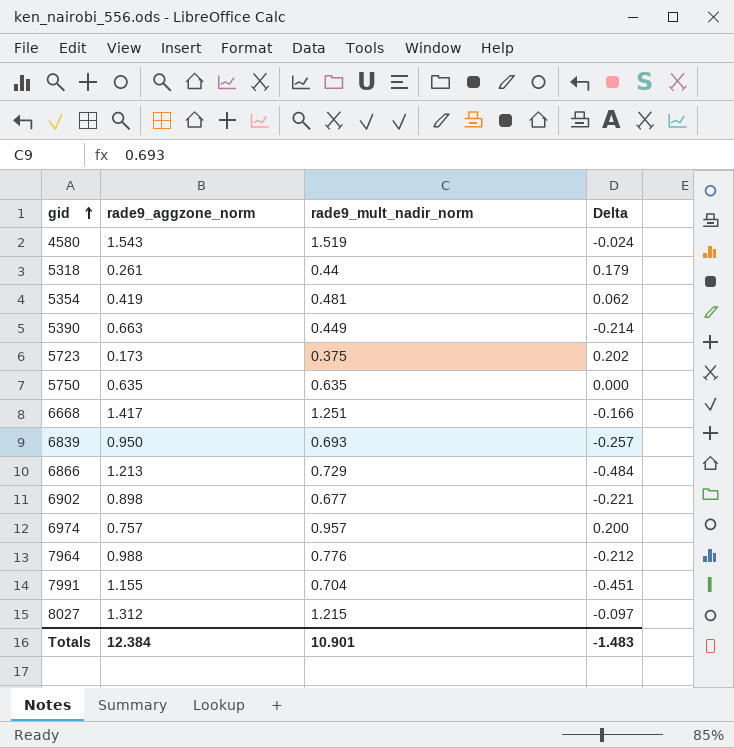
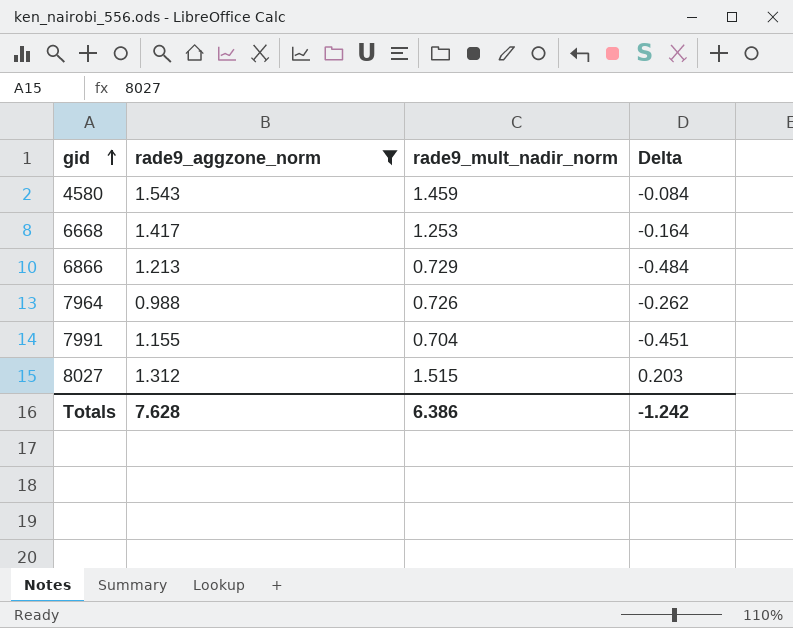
filter: none -> rade9_aggzone_norm >= 0.988
4580 | rade9_mult_nadir_norm: 1.519 -> 1.459
4580 | Delta: -0.024 -> -0.084
6668 | rade9_mult_nadir_norm: 1.251 -> 1.253
6668 | Delta: -0.166 -> -0.164
7964 | rade9_mult_nadir_norm: 0.776 -> 0.726
7964 | Delta: -0.212 -> -0.262
8027 | rade9_mult_nadir_norm: 1.215 -> 1.515
8027 | Delta: -0.097 -> 0.203
Totals | rade9_aggzone_norm: 12.384 -> 7.628
Totals | rade9_mult_nadir_norm: 10.901 -> 6.386
Totals | Delta: -1.483 -> -1.242

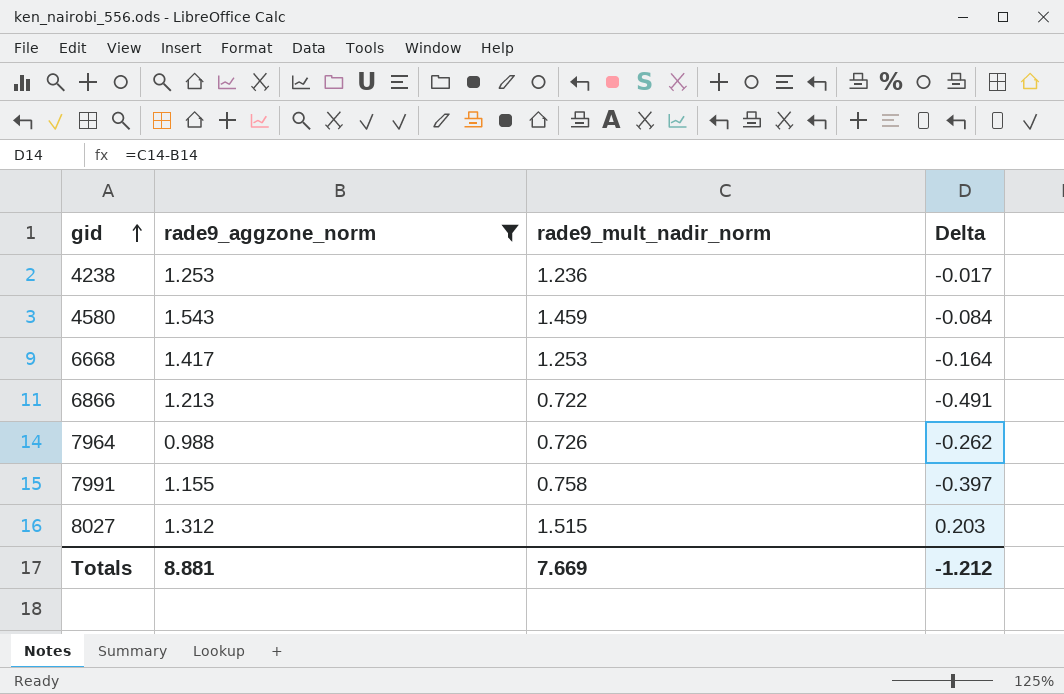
row 4238: none -> 1.253 | 1.236 | -0.017
6866 | rade9_mult_nadir_norm: 0.729 -> 0.722
6866 | Delta: -0.484 -> -0.491
7991 | rade9_mult_nadir_norm: 0.704 -> 0.758
7991 | Delta: -0.451 -> -0.397
Totals | rade9_aggzone_norm: 7.628 -> 8.881
Totals | rade9_mult_nadir_norm: 6.386 -> 7.669
Totals | Delta: -1.242 -> -1.212

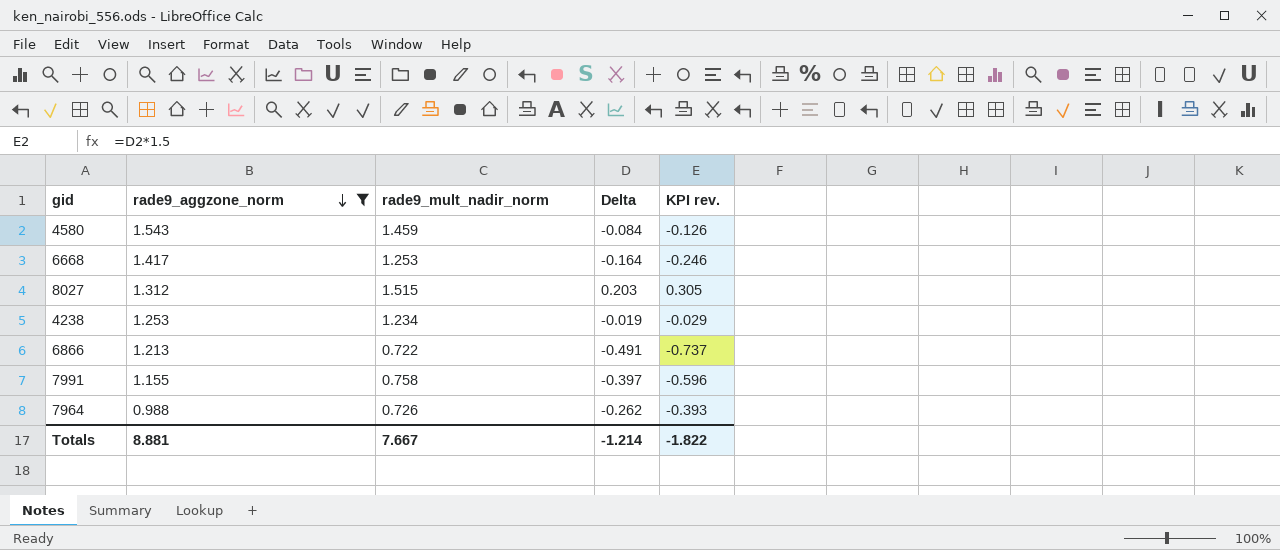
row order: gid ascending -> rade9_aggzone_norm descending
column KPI rev. | formula: none -> [Delta] * 1.5
4238 | rade9_mult_nadir_norm: 1.236 -> 1.234
4238 | Delta: -0.017 -> -0.019
Totals | rade9_mult_nadir_norm: 7.669 -> 7.667
Totals | Delta: -1.212 -> -1.214

